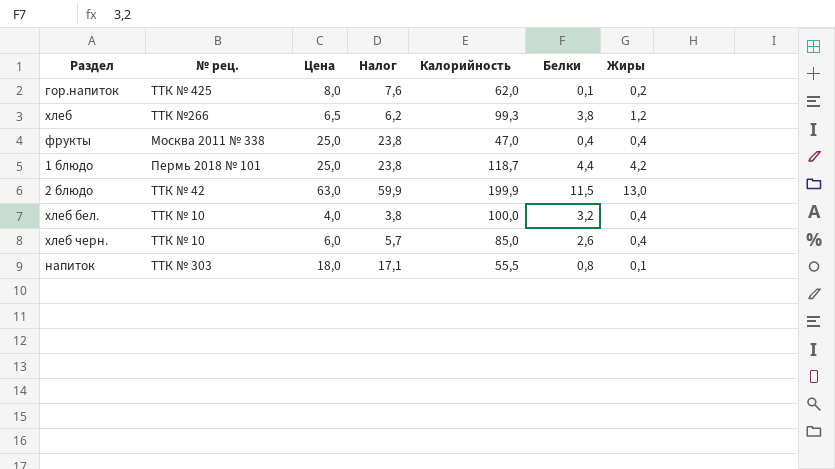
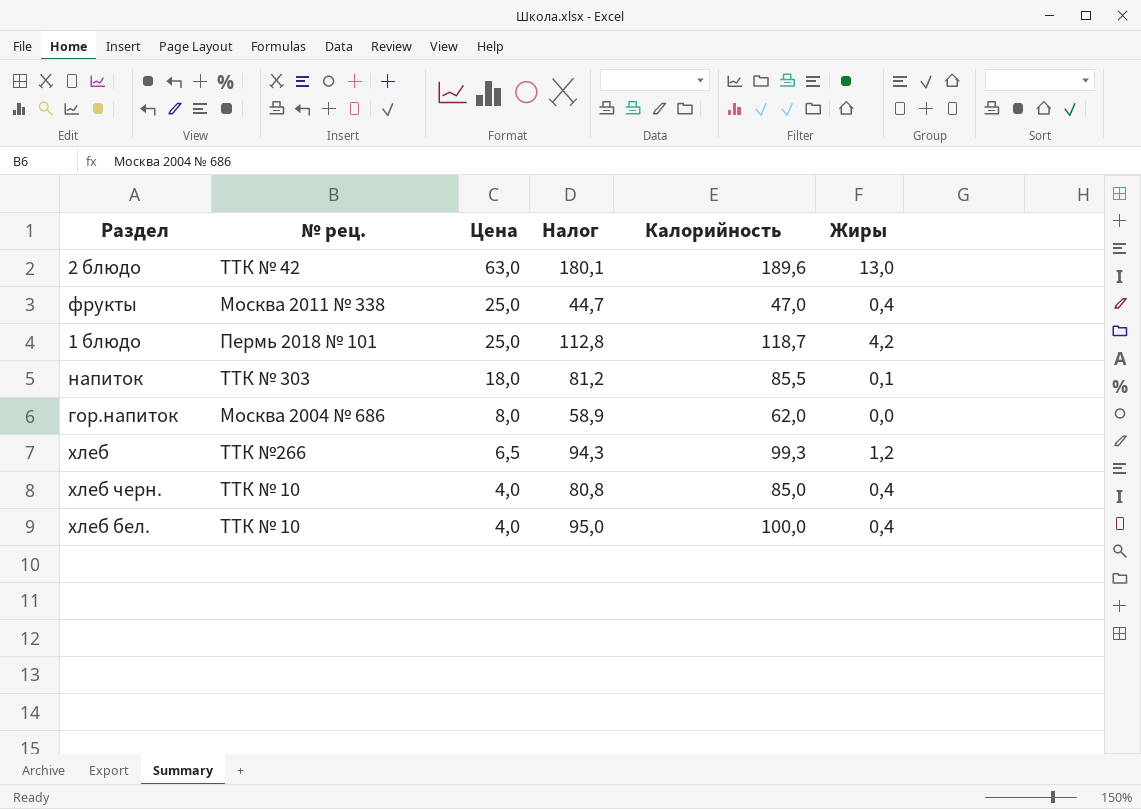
row order: none -> Цена descending
column Белки | position: 6 -> none
column Налог | formula: [Цена] * 0,95 -> [Калорийность] * 0,95
2 блюдо | Калорийность: 199,9 -> 189,6
напиток | Калорийность: 55,5 -> 85,5
гор.напиток | № рец.: ТТК № 425 -> Москва 2004 № 686
гор.напиток | Жиры: 0,2 -> 0,0
хлеб черн. | Цена: 6,0 -> 4,0

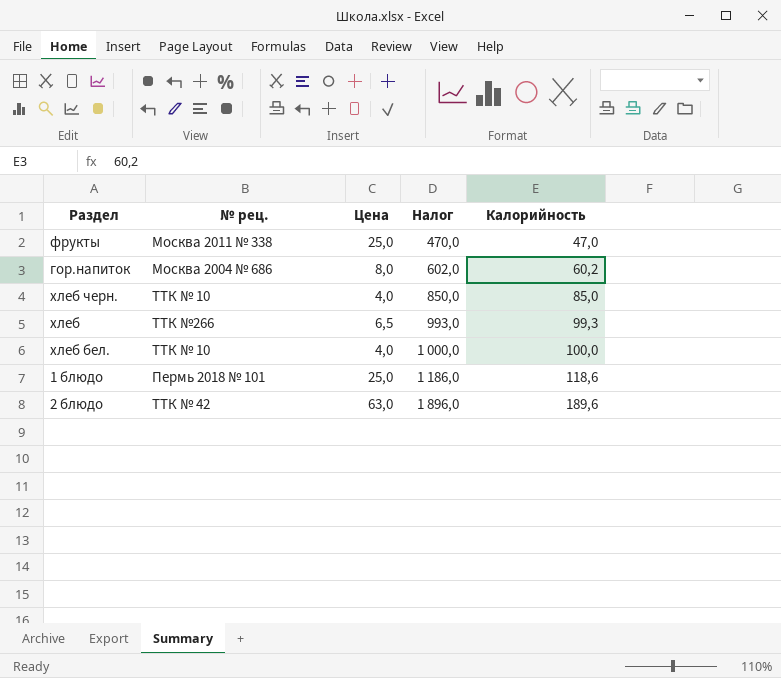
row order: Цена descending -> Налог ascending
column Жиры | position: 6 -> none
column Налог | formula: [Калорийность] * 0,95 -> [Калорийность] * 10
row напиток: ТТК № 303 | 18,0 | 81,2 | 85,5 | 0,1 -> none
гор.напиток | Калорийность: 62,0 -> 60,2
1 блюдо | Калорийность: 118,7 -> 118,6

